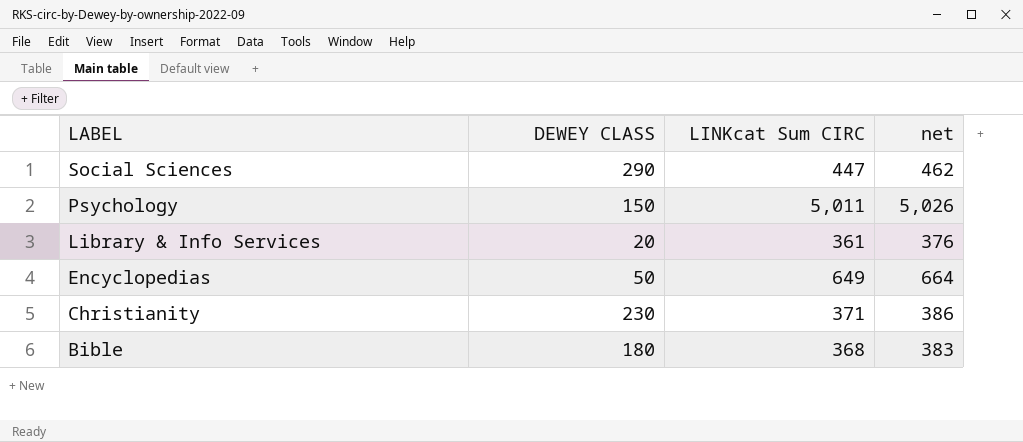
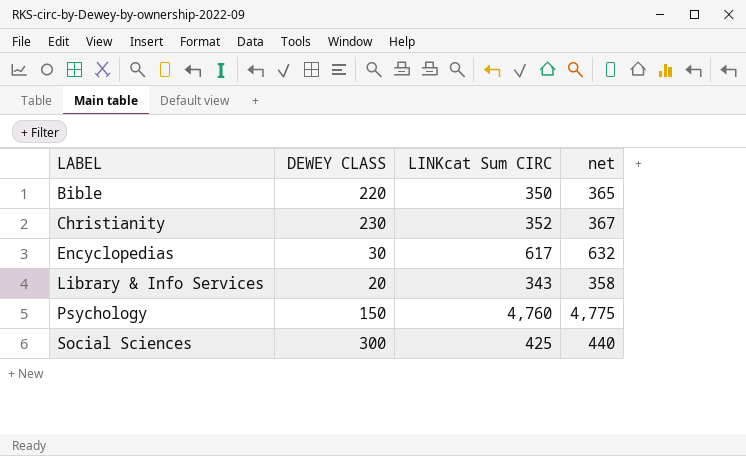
row order: LABEL descending -> LABEL ascending
Bible | DEWEY CLASS: 180 -> 220
Bible | LINKcat Sum CIRC: 368 -> 350
Bible | net: 383 -> 365
Christianity | LINKcat Sum CIRC: 371 -> 352
Christianity | net: 386 -> 367
Encyclopedias | DEWEY CLASS: 50 -> 30
Encyclopedias | LINKcat Sum CIRC: 649 -> 617
Encyclopedias | net: 664 -> 632
Library & Info Services | LINKcat Sum CIRC: 361 -> 343
Library & Info Services | net: 376 -> 358
Psychology | LINKcat Sum CIRC: 5,011 -> 4,760
Psychology | net: 5,026 -> 4,775
Social Sciences | DEWEY CLASS: 290 -> 300
Social Sciences | LINKcat Sum CIRC: 447 -> 425
Social Sciences | net: 462 -> 440

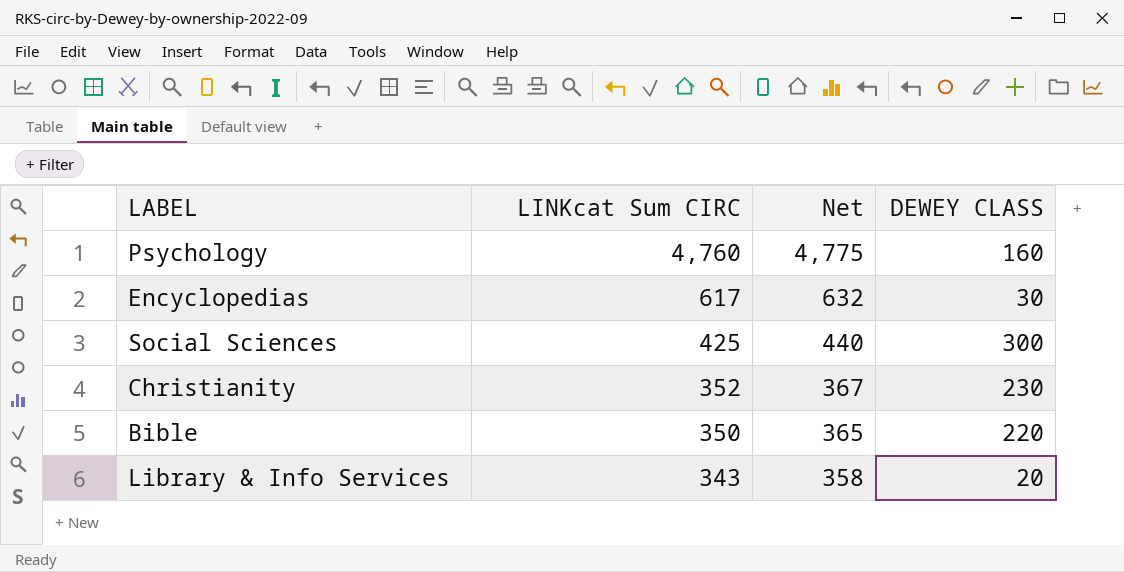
row order: LABEL ascending -> LINKcat Sum CIRC descending
column name: net -> Net
column DEWEY CLASS | position: 2 -> 4
Psychology | DEWEY CLASS: 150 -> 160

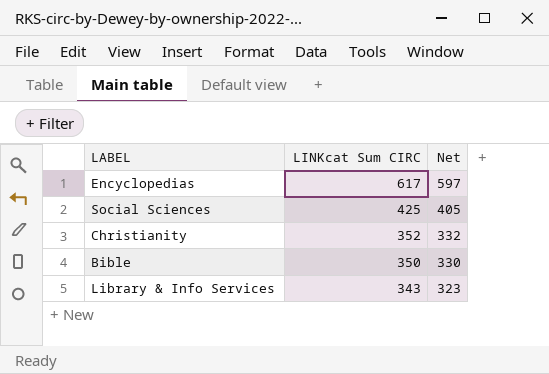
column DEWEY CLASS | position: 4 -> none
column Net | formula: [LINKcat Sum CIRC] + 15 -> [LINKcat Sum CIRC] - 20
row Psychology: 4,760 | 4,775 | 160 -> none

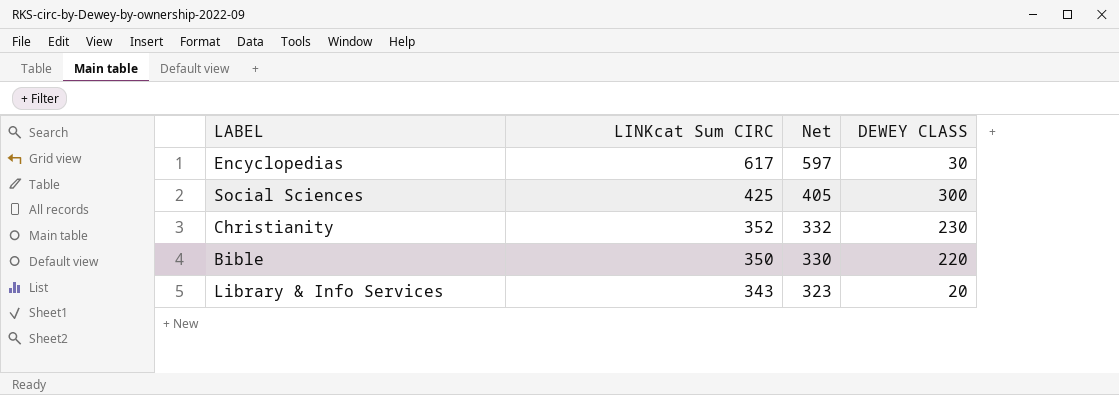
column DEWEY CLASS | position: none -> 4

